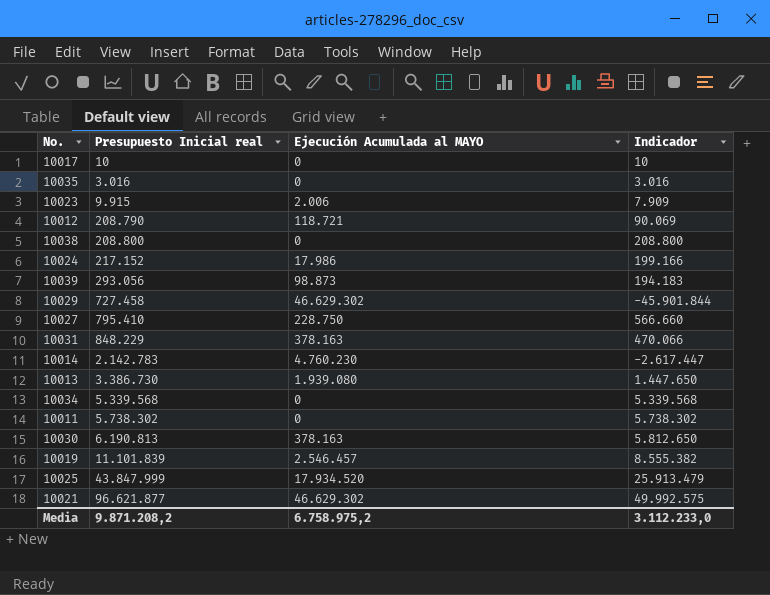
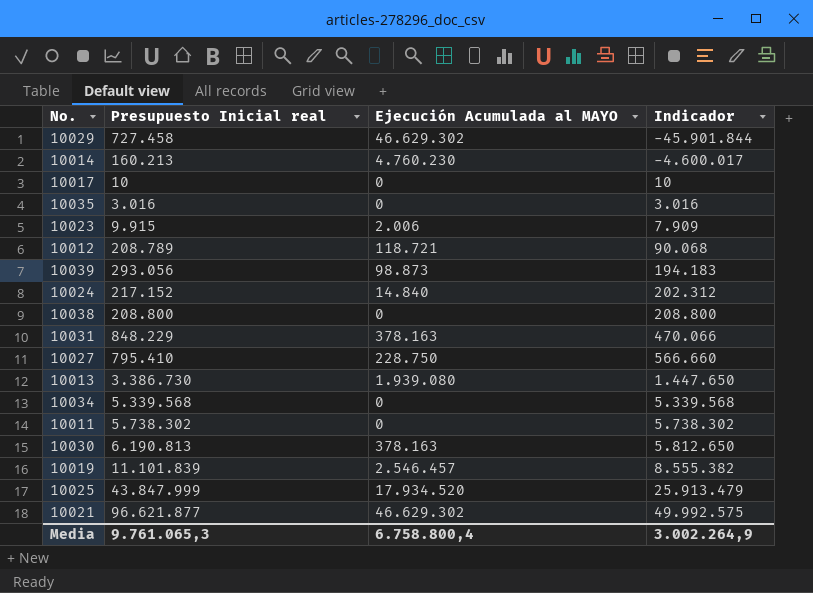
row order: Presupuesto Inicial real ascending -> Indicador ascending
10014 | Presupuesto Inicial real: 2.142.783 -> 160.213
10014 | Indicador: -2.617.447 -> -4.600.017
10012 | Presupuesto Inicial real: 208.790 -> 208.789
10012 | Indicador: 90.069 -> 90.068
10024 | Ejecución Acumulada al MAYO: 17.986 -> 14.840
10024 | Indicador: 199.166 -> 202.312
Media | Presupuesto Inicial real: 9.871.208,2 -> 9.761.065,3
Media | Ejecución Acumulada al MAYO: 6.758.975,2 -> 6.758.800,4
Media | Indicador: 3.112.233,0 -> 3.002.264,9

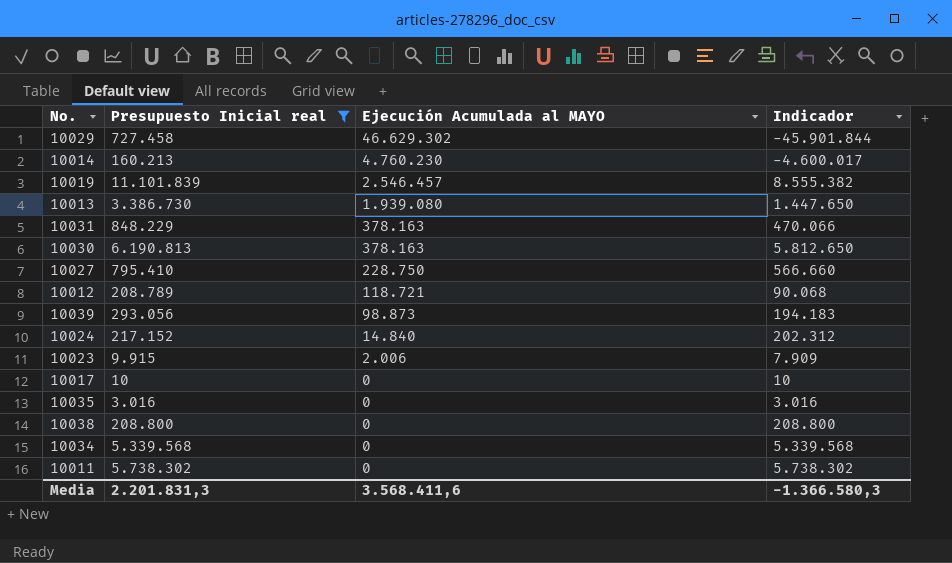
filter: none -> Presupuesto Inicial real <= 11.101.839
row order: Indicador ascending -> Ejecución Acumulada al MAYO descending
Media | Presupuesto Inicial real: 9.761.065,3 -> 2.201.831,3
Media | Ejecución Acumulada al MAYO: 6.758.800,4 -> 3.568.411,6
Media | Indicador: 3.002.264,9 -> -1.366.580,3

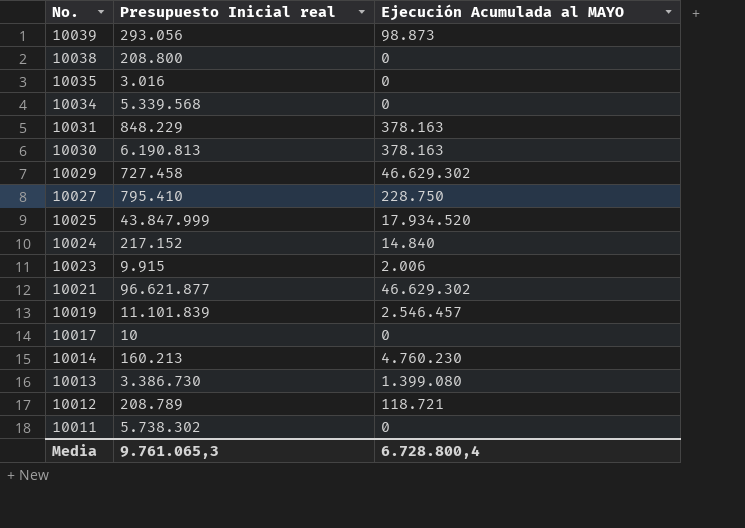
filter: Presupuesto Inicial real <= 11.101.839 -> none
row order: Ejecución Acumulada al MAYO descending -> No. descending
column Indicador | formula: [Presupuesto Inicial real] - [Ejecución Acumulada al MAYO] -> none
10013 | Ejecución Acumulada al MAYO: 1.939.080 -> 1.399.080
Media | Presupuesto Inicial real: 2.201.831,3 -> 9.761.065,3
Media | Ejecución Acumulada al MAYO: 3.568.411,6 -> 6.728.800,4

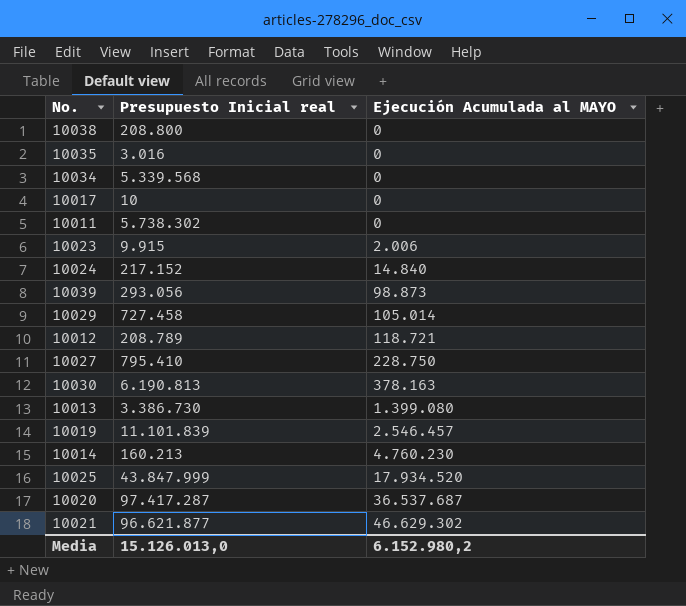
row order: No. descending -> Ejecución Acumulada al MAYO ascending
row 10031: 848.229 | 378.163 -> none
10029 | Ejecución Acumulada al MAYO: 46.629.302 -> 105.014
row 10020: none -> 97.417.287 | 36.537.687
Media | Presupuesto Inicial real: 9.761.065,3 -> 15.126.013,0
Media | Ejecución Acumulada al MAYO: 6.728.800,4 -> 6.152.980,2

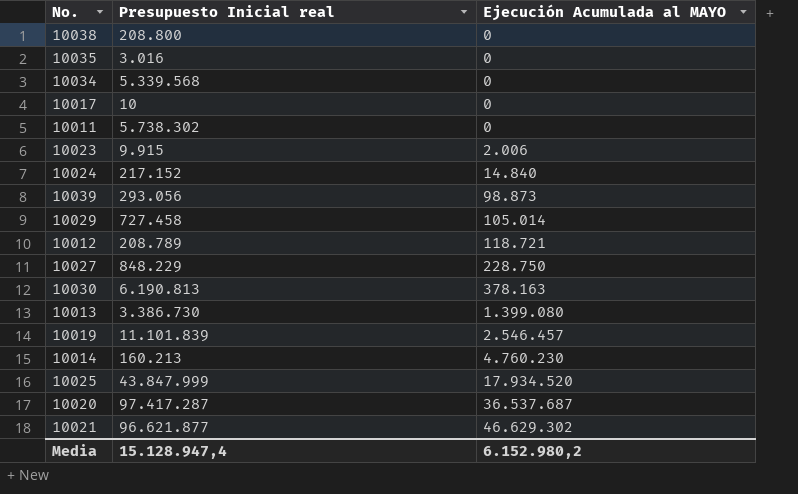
10027 | Presupuesto Inicial real: 795.410 -> 848.229
Media | Presupuesto Inicial real: 15.126.013,0 -> 15.128.947,4

